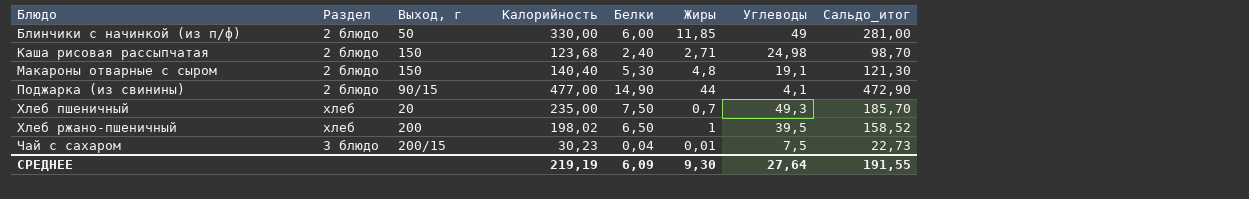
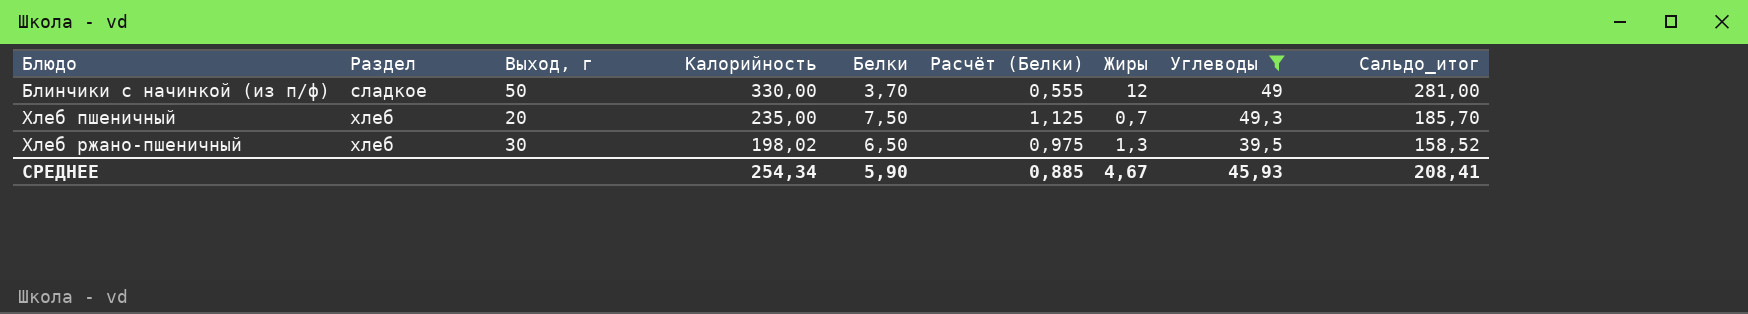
filter: none -> Углеводы >= 39,5
column Расчёт (Белки) | formula: none -> [Белки] * 0,15
Блинчики с начинкой (из п/ф) | Раздел: 2 блюдо -> сладкое
Блинчики с начинкой (из п/ф) | Белки: 6,00 -> 3,70
Блинчики с начинкой (из п/ф) | Жиры: 11,85 -> 12
Хлеб ржано-пшеничный | Выход, г: 200 -> 30
Хлеб ржано-пшеничный | Жиры: 1 -> 1,3
СРЕДНЕЕ | Калорийность: 219,19 -> 254,34
СРЕДНЕЕ | Белки: 6,09 -> 5,90
СРЕДНЕЕ | Жиры: 9,30 -> 4,67
СРЕДНЕЕ | Углеводы: 27,64 -> 45,93
СРЕДНЕЕ | Сальдо_итог: 191,55 -> 208,41

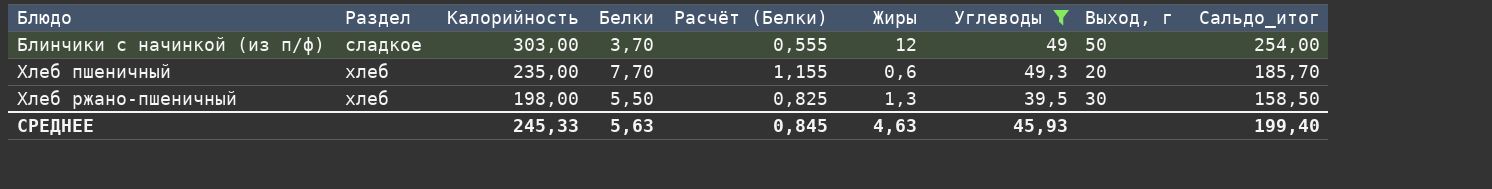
column Выход, г | position: 3 -> 8
Блинчики с начинкой (из п/ф) | Калорийность: 330,00 -> 303,00
Блинчики с начинкой (из п/ф) | Сальдо_итог: 281,00 -> 254,00
Хлеб пшеничный | Белки: 7,50 -> 7,70
Хлеб пшеничный | Расчёт (Белки): 1,125 -> 1,155
Хлеб пшеничный | Жиры: 0,7 -> 0,6
Хлеб ржано-пшеничный | Калорийность: 198,02 -> 198,00
Хлеб ржано-пшеничный | Белки: 6,50 -> 5,50
Хлеб ржано-пшеничный | Расчёт (Белки): 0,975 -> 0,825
Хлеб ржано-пшеничный | Сальдо_итог: 158,52 -> 158,50
СРЕДНЕЕ | Калорийность: 254,34 -> 245,33
СРЕДНЕЕ | Белки: 5,90 -> 5,63
СРЕДНЕЕ | Расчёт (Белки): 0,885 -> 0,845
СРЕДНЕЕ | Жиры: 4,67 -> 4,63
СРЕДНЕЕ | Сальдо_итог: 208,41 -> 199,40

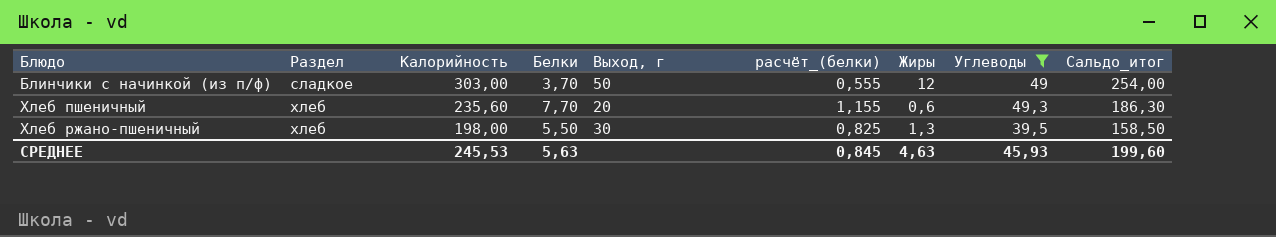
column Выход, г | position: 8 -> 5
column name: Расчёт (Белки) -> расчёт_(белки)
Хлеб пшеничный | Калорийность: 235,00 -> 235,60
Хлеб пшеничный | Сальдо_итог: 185,70 -> 186,30
СРЕДНЕЕ | Калорийность: 245,33 -> 245,53
СРЕДНЕЕ | Сальдо_итог: 199,40 -> 199,60

